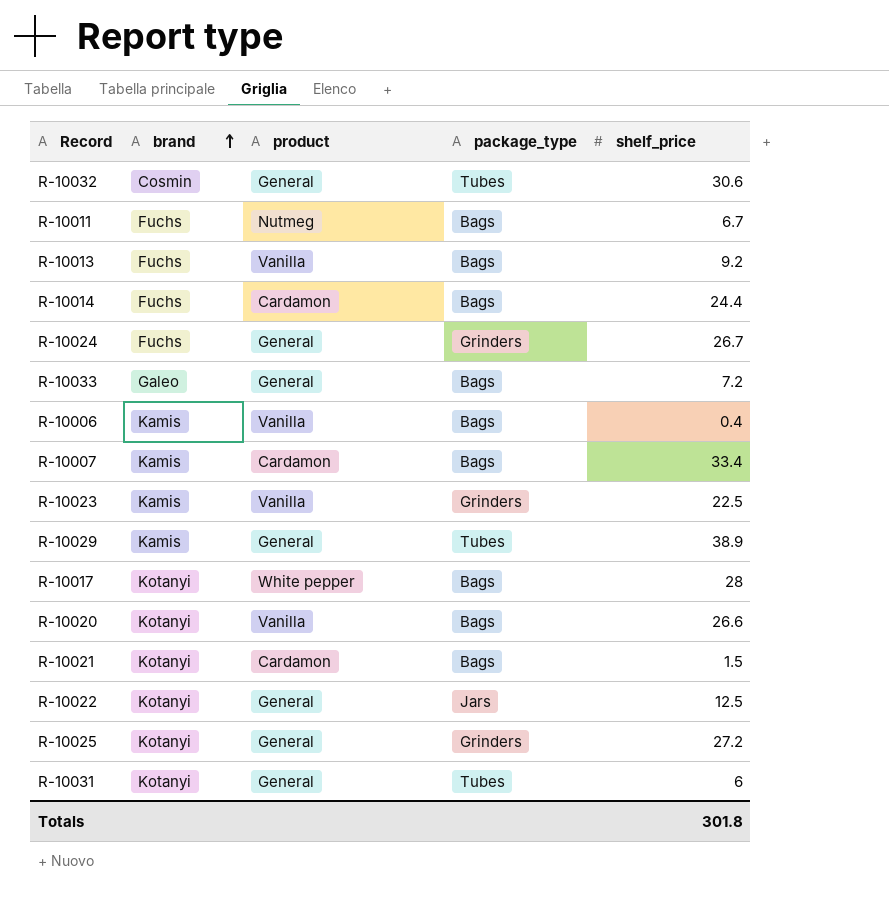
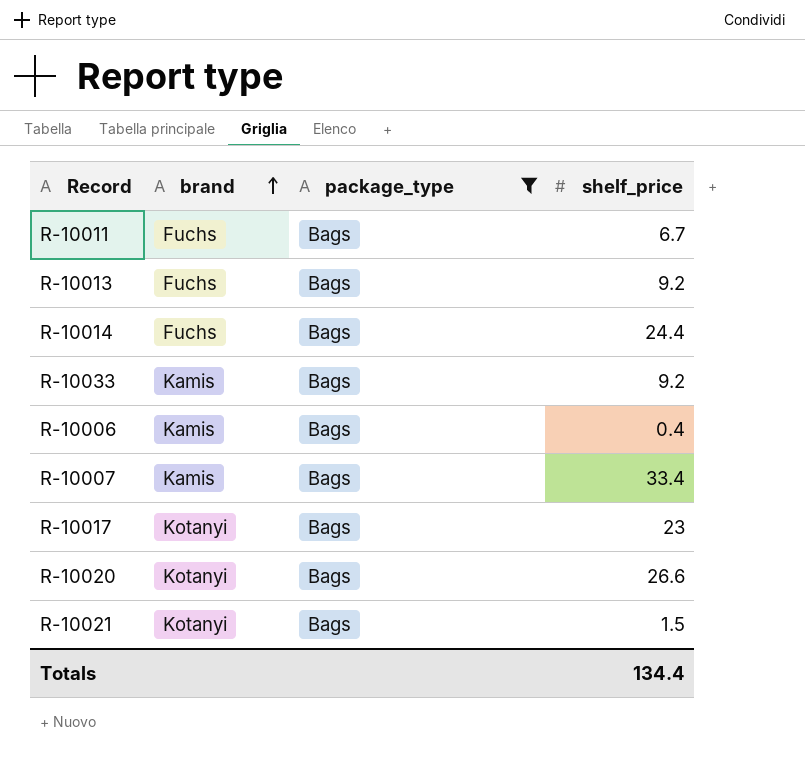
filter: none -> package_type = Bags
column product | position: 3 -> none
R-10033 | brand: Galeo -> Kamis
R-10033 | shelf_price: 7.2 -> 9.2
R-10017 | shelf_price: 28 -> 23
Totals | shelf_price: 301.8 -> 134.4

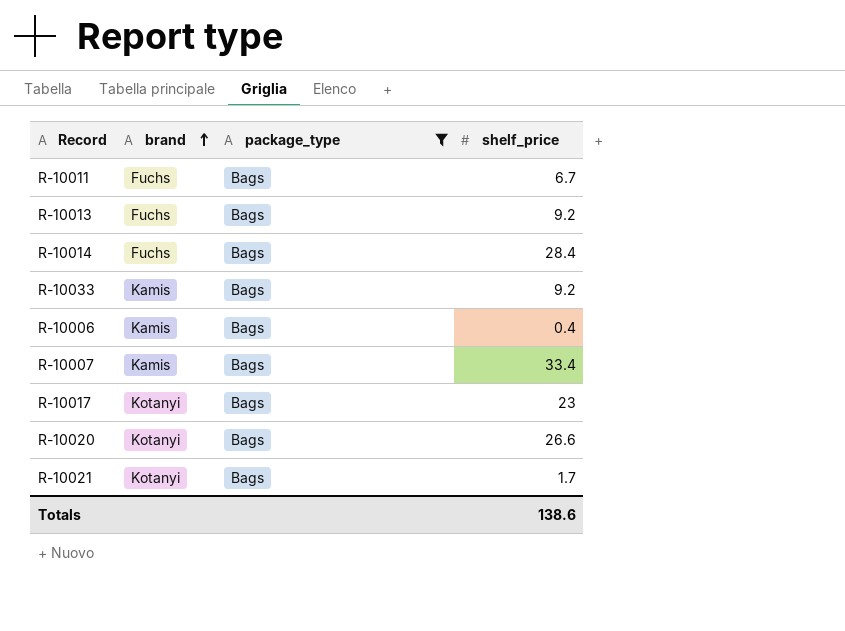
R-10014 | shelf_price: 24.4 -> 28.4
R-10021 | shelf_price: 1.5 -> 1.7
Totals | shelf_price: 134.4 -> 138.6

